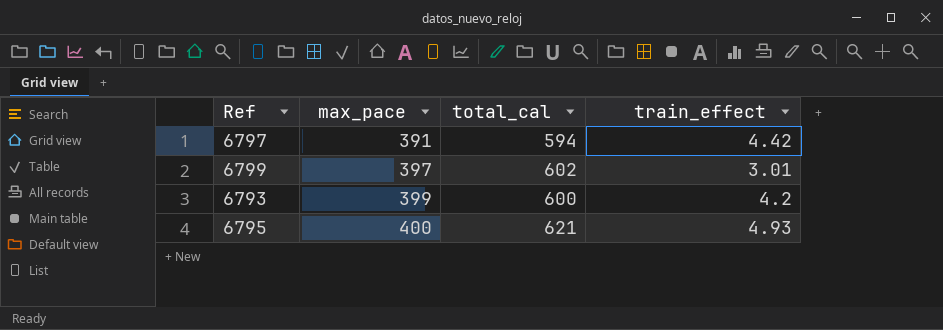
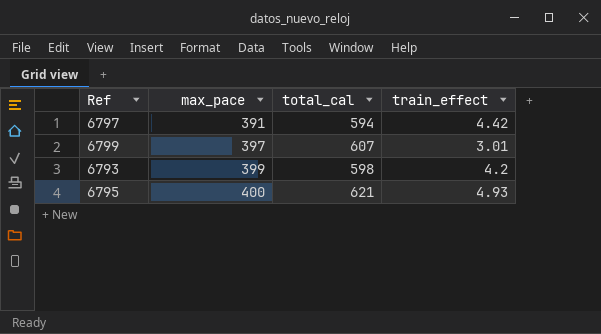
6799 | total_cal: 602 -> 607
6793 | total_cal: 600 -> 598

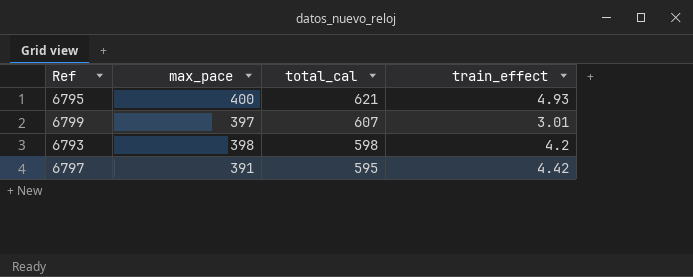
row order: max_pace ascending -> total_cal descending
6793 | max_pace: 399 -> 398
6797 | total_cal: 594 -> 595

